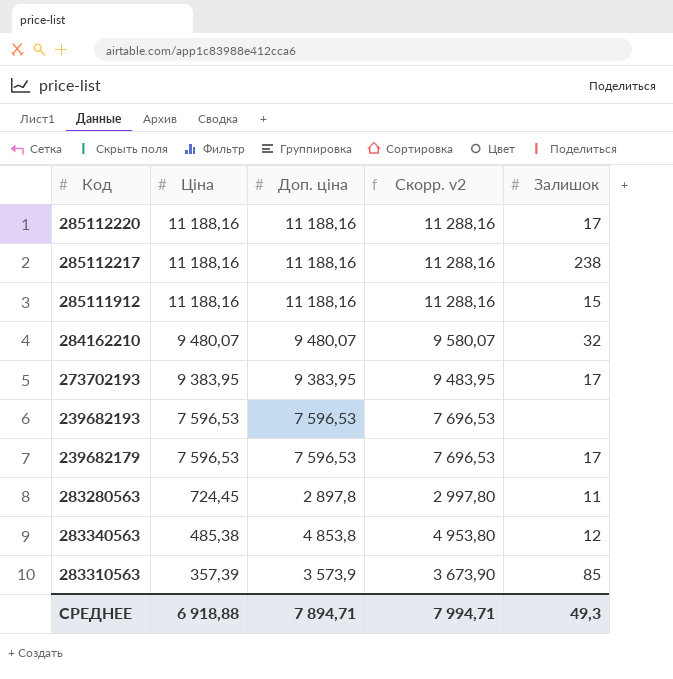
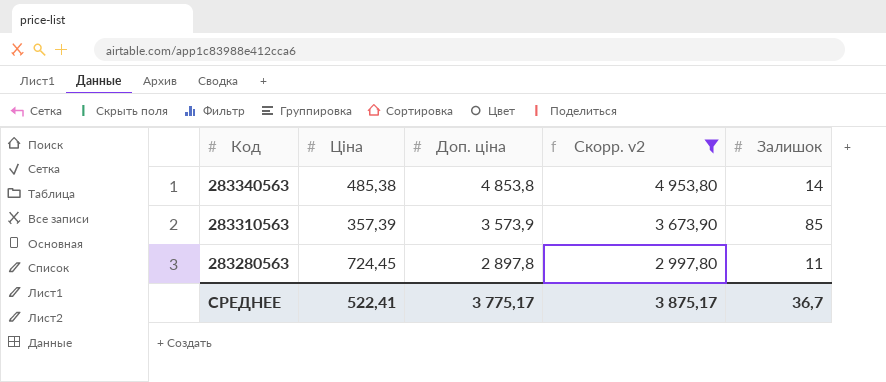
filter: none -> Скорр. v2 <= 4 953,80
row order: Ціна descending -> Код descending
283340563 | Залишок: 12 -> 14
СРЕДНЕЕ | Ціна: 6 918,88 -> 522,41
СРЕДНЕЕ | Доп. ціна: 7 894,71 -> 3 775,17
СРЕДНЕЕ | Скорр. v2: 7 994,71 -> 3 875,17
СРЕДНЕЕ | Залишок: 49,3 -> 36,7

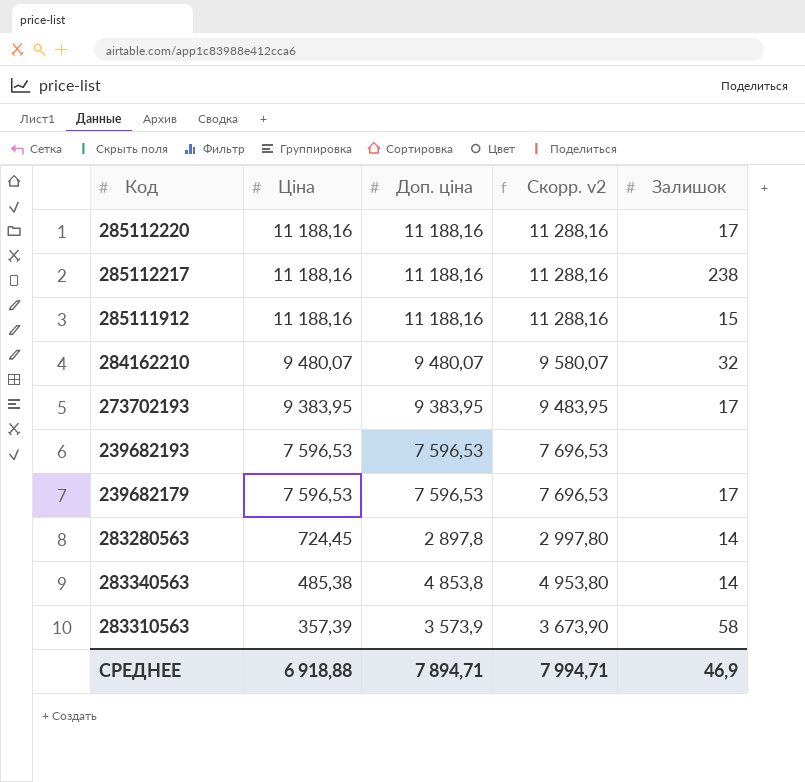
filter: Скорр. v2 <= 4 953,80 -> none
row order: Код descending -> Ціна descending
283280563 | Залишок: 11 -> 14
283310563 | Залишок: 85 -> 58
СРЕДНЕЕ | Ціна: 522,41 -> 6 918,88
СРЕДНЕЕ | Доп. ціна: 3 775,17 -> 7 894,71
СРЕДНЕЕ | Скорр. v2: 3 875,17 -> 7 994,71
СРЕДНЕЕ | Залишок: 36,7 -> 46,9

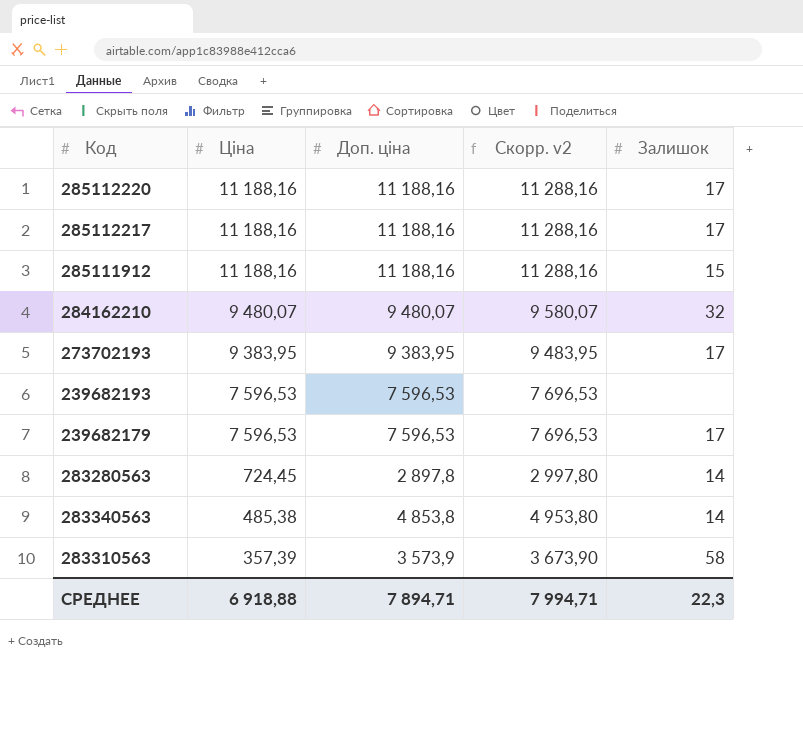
285112217 | Залишок: 238 -> 17
СРЕДНЕЕ | Залишок: 46,9 -> 22,3

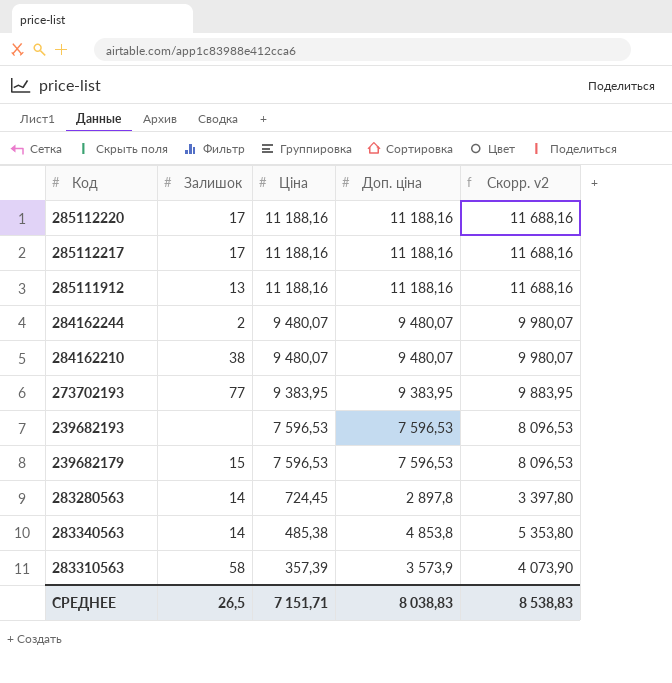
column Залишок | position: 5 -> 2
column Скорр. v2 | formula: [Доп. ціна] + 100 -> [Доп. ціна] + 500
285111912 | Залишок: 15 -> 13
row 284162244: none -> 2 | 9 480,07 | 9 480,07 | 9 980,07
284162210 | Залишок: 32 -> 38
273702193 | Залишок: 17 -> 77
239682179 | Залишок: 17 -> 15
СРЕДНЕЕ | Залишок: 22,3 -> 26,5
СРЕДНЕЕ | Ціна: 6 918,88 -> 7 151,71
СРЕДНЕЕ | Доп. ціна: 7 894,71 -> 8 038,83
СРЕДНЕЕ | Скорр. v2: 7 994,71 -> 8 538,83

